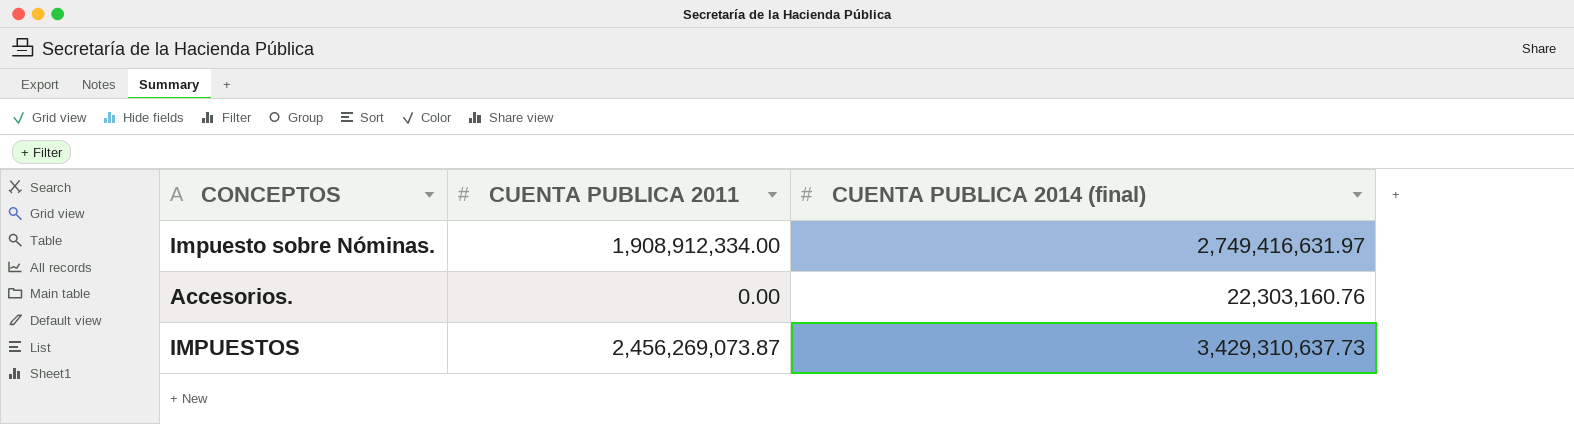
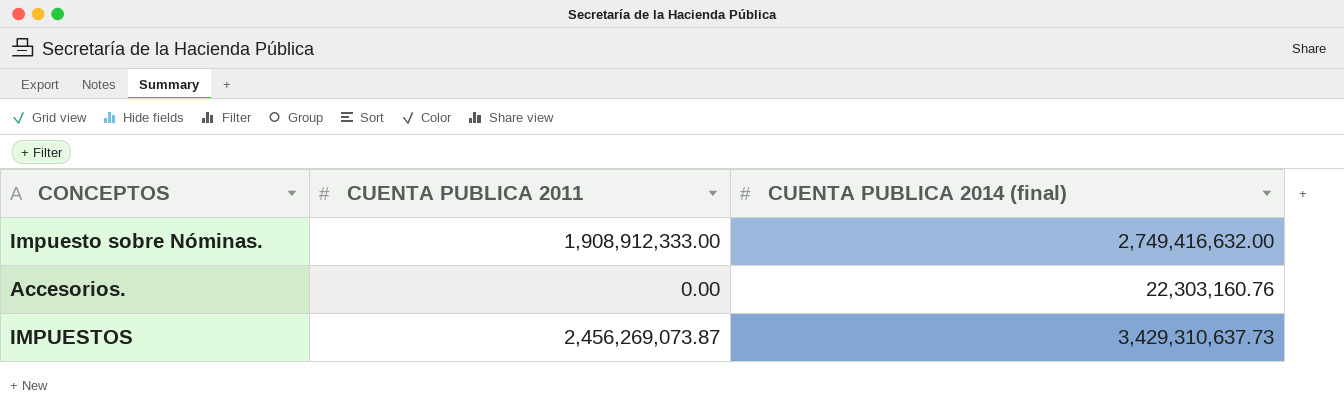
Impuesto sobre Nóminas. | CUENTA PUBLICA 2011: 1,908,912,334.00 -> 1,908,912,333.00
Impuesto sobre Nóminas. | CUENTA PUBLICA 2014 (final): 2,749,416,631.97 -> 2,749,416,632.00

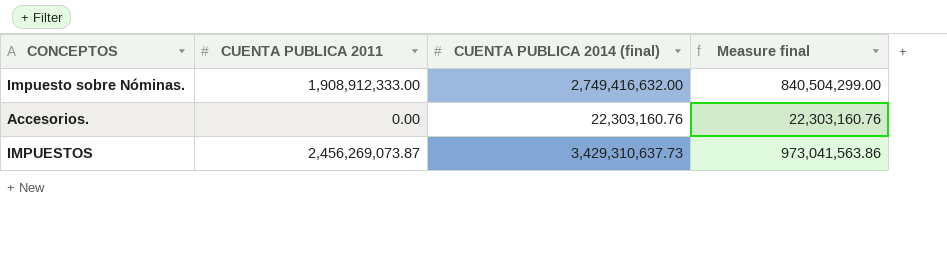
column Measure final | formula: none -> [CUENTA PUBLICA 2014 (final)] - [CUENTA PUBLICA 2011]

